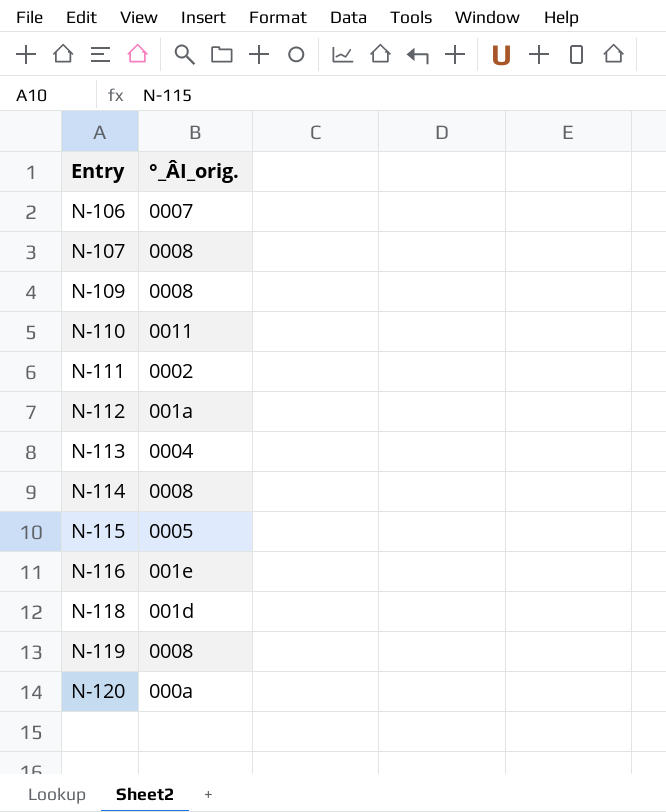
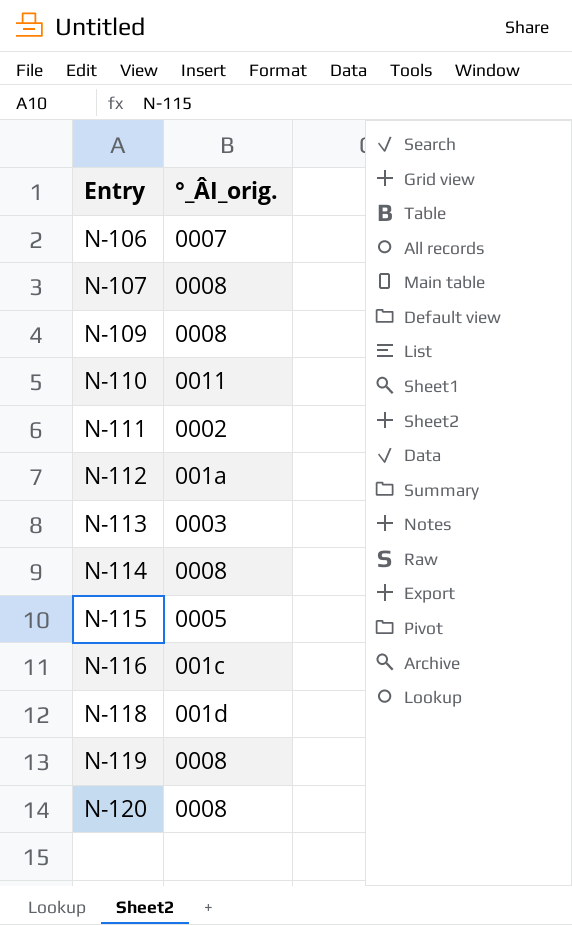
N-113 | °_ÂI_orig.: 0004 -> 0003
N-116 | °_ÂI_orig.: 001e -> 001c
N-120 | °_ÂI_orig.: 000a -> 0008

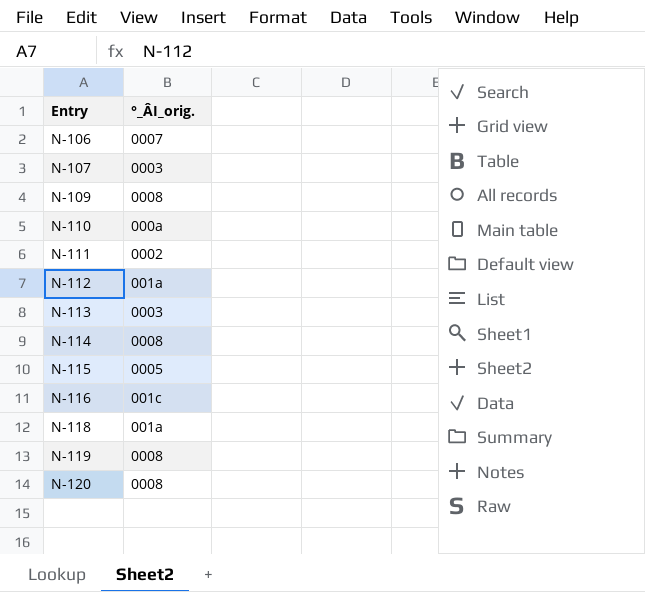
N-107 | °_ÂI_orig.: 0008 -> 0003
N-110 | °_ÂI_orig.: 0011 -> 000a
N-118 | °_ÂI_orig.: 001d -> 001a

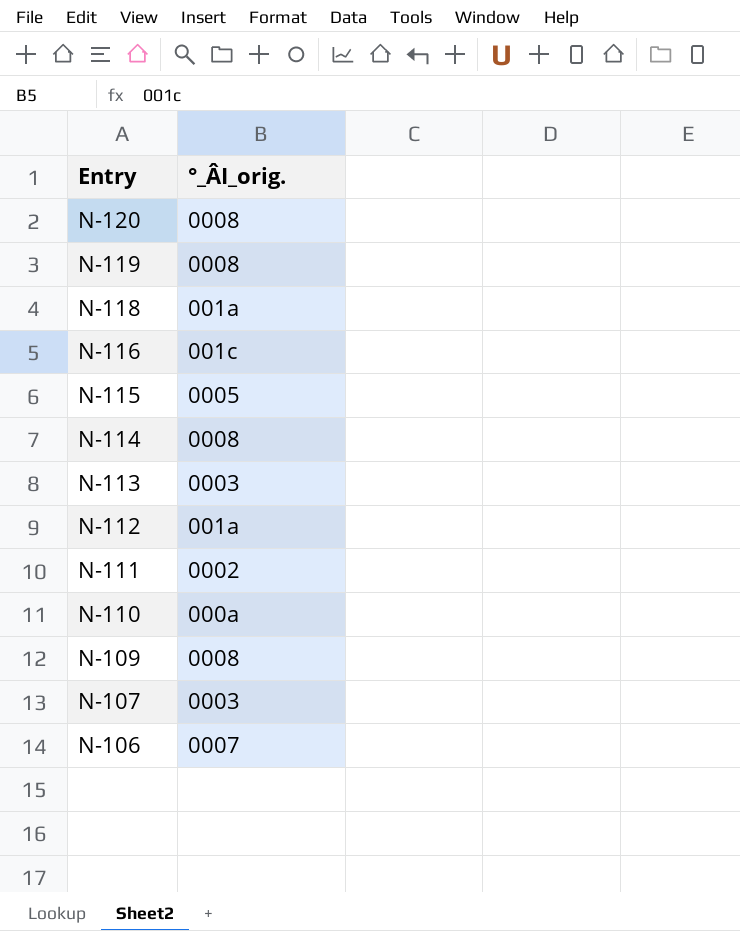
row order: Entry ascending -> Entry descending

